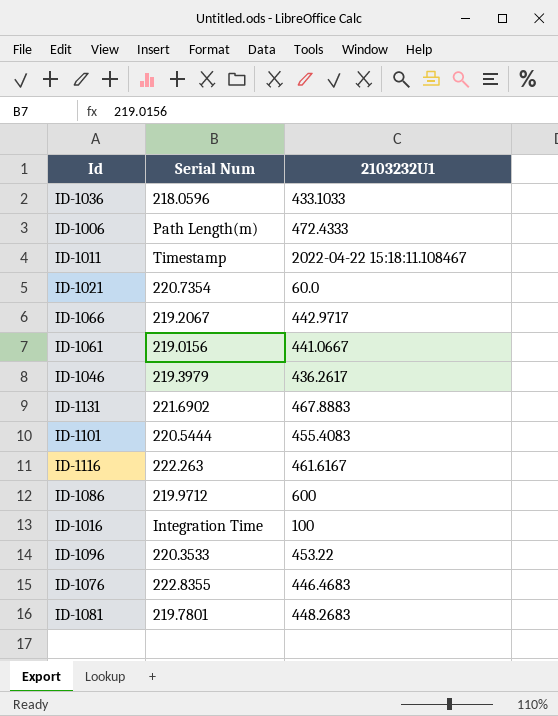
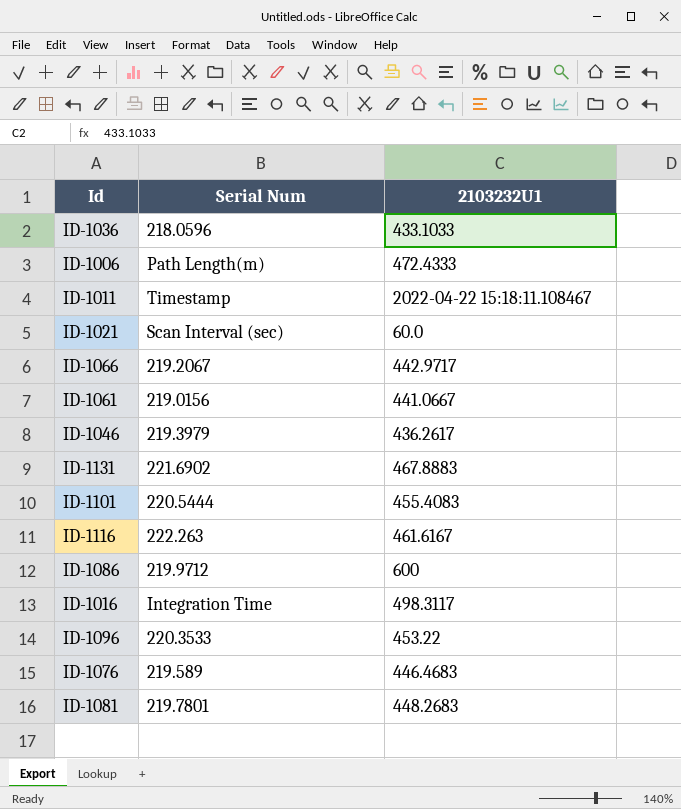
ID-1021 | Serial Num: 220.7354 -> Scan Interval (sec)
ID-1016 | 2103232U1: 100 -> 498.3117
ID-1076 | Serial Num: 222.8355 -> 219.589

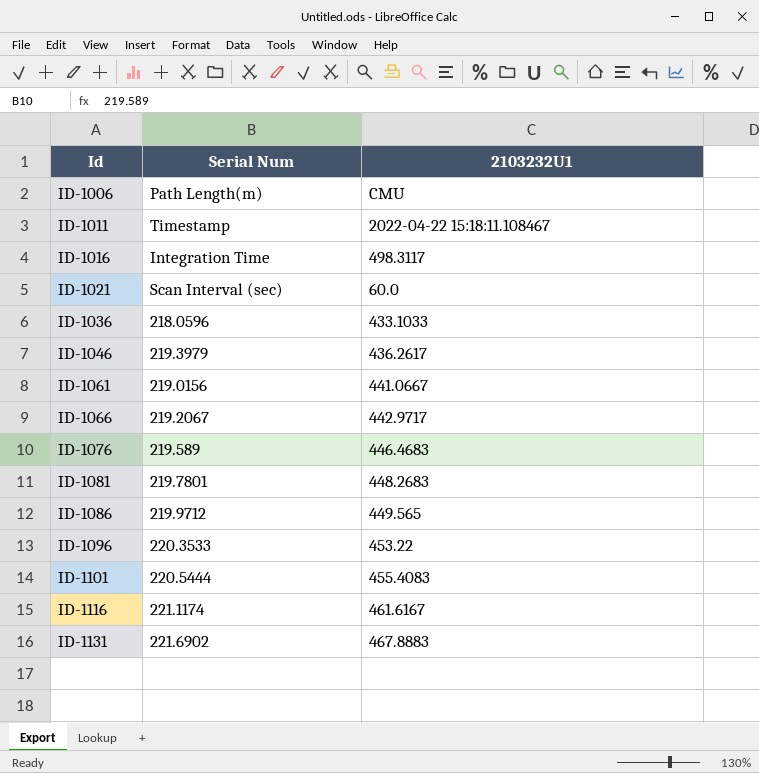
row order: none -> Id ascending
ID-1006 | 2103232U1: 472.4333 -> CMU
ID-1086 | 2103232U1: 600 -> 449.565
ID-1116 | Serial Num: 222.263 -> 221.1174

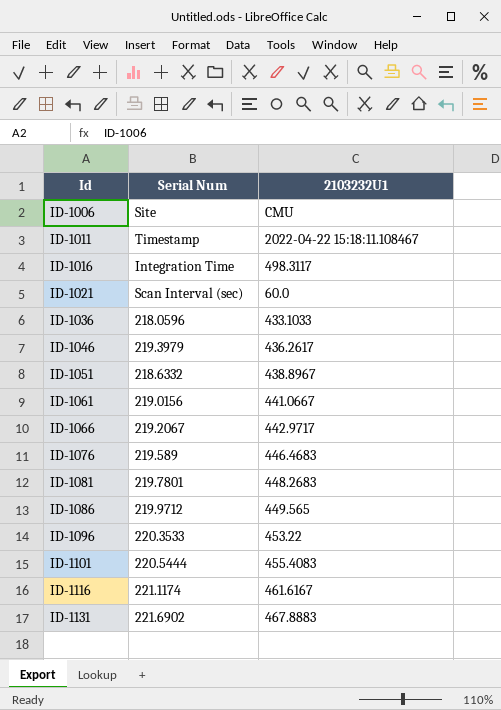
ID-1006 | Serial Num: Path Length(m) -> Site
row ID-1051: none -> 218.6332 | 438.8967

